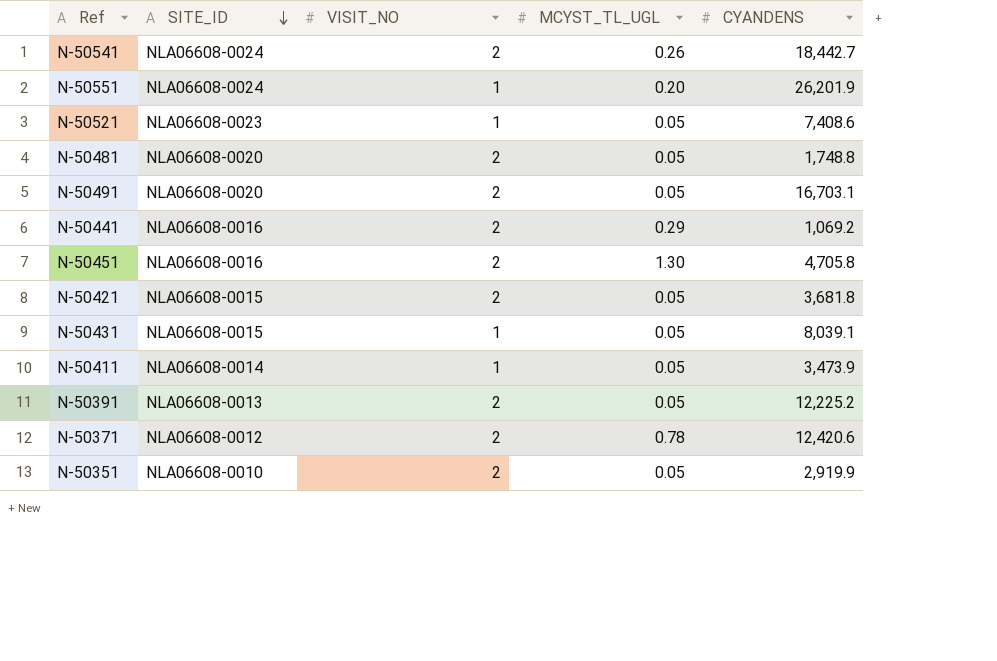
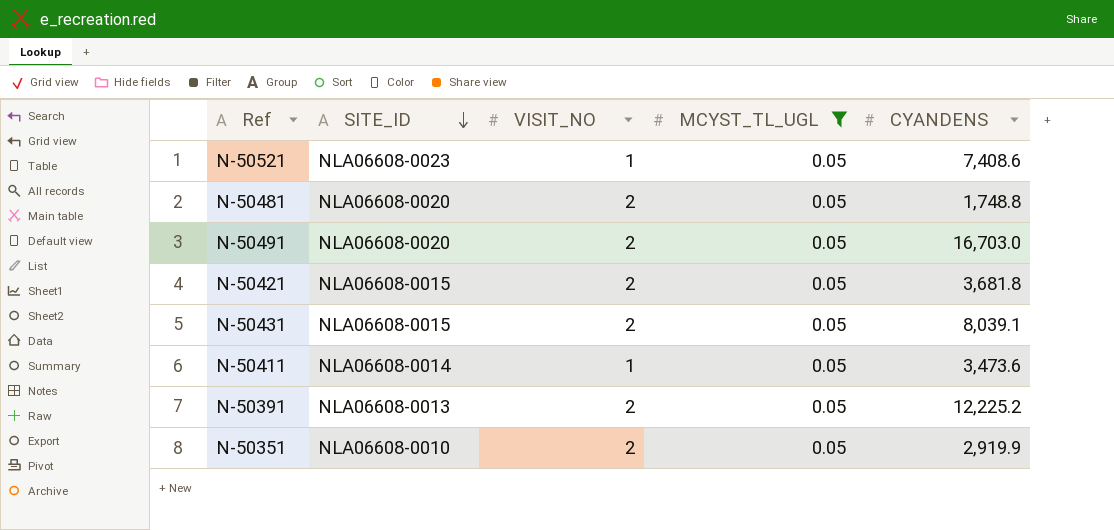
filter: none -> MCYST_TL_UGL = 0.05
N-50491 | CYANDENS: 16,703.1 -> 16,703.0
N-50431 | VISIT_NO: 1 -> 2
N-50411 | CYANDENS: 3,473.9 -> 3,473.6

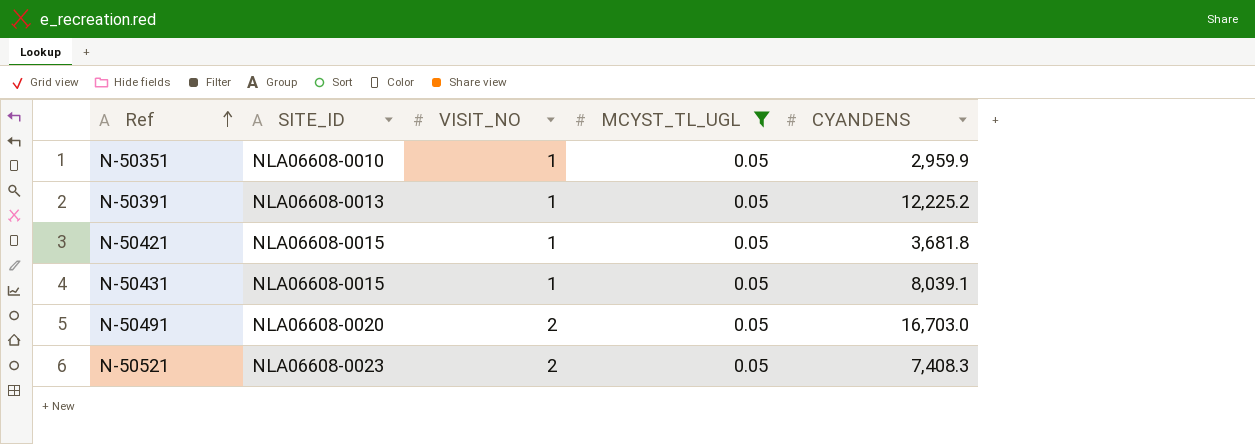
row order: SITE_ID descending -> Ref ascending
row N-50481: NLA06608-0020 | 2 | 0.05 | 1,748.8 -> none
row N-50411: NLA06608-0014 | 1 | 0.05 | 3,473.6 -> none
N-50351 | VISIT_NO: 2 -> 1
N-50351 | CYANDENS: 2,919.9 -> 2,959.9
N-50391 | VISIT_NO: 2 -> 1
N-50421 | VISIT_NO: 2 -> 1
N-50431 | VISIT_NO: 2 -> 1
N-50521 | VISIT_NO: 1 -> 2
N-50521 | CYANDENS: 7,408.6 -> 7,408.3

